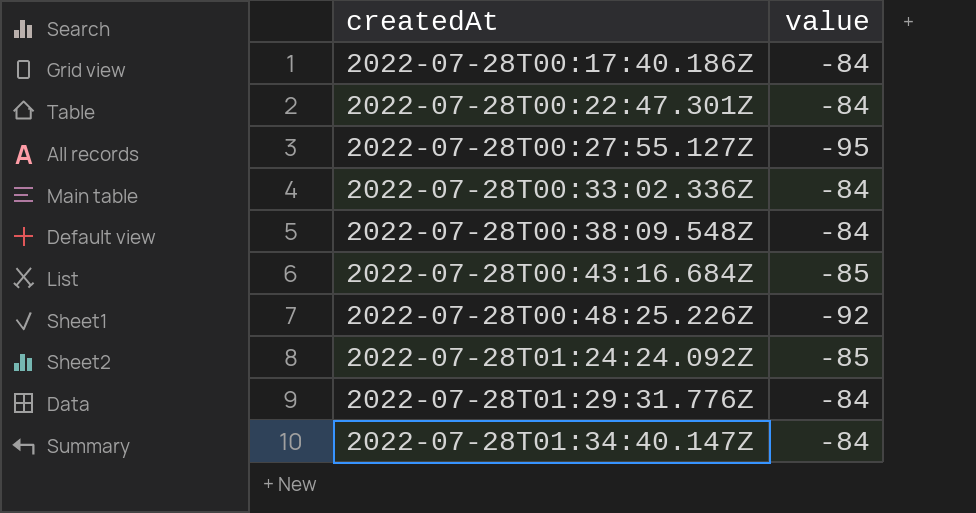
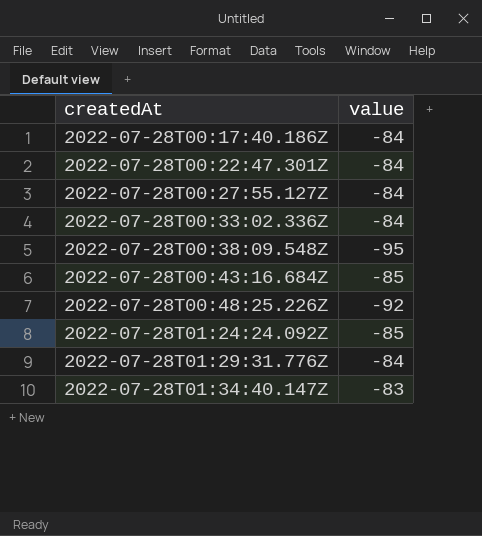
2022-07-28T00:27:55.127Z | value: -95 -> -84
2022-07-28T00:38:09.548Z | value: -84 -> -95
2022-07-28T01:34:40.147Z | value: -84 -> -83

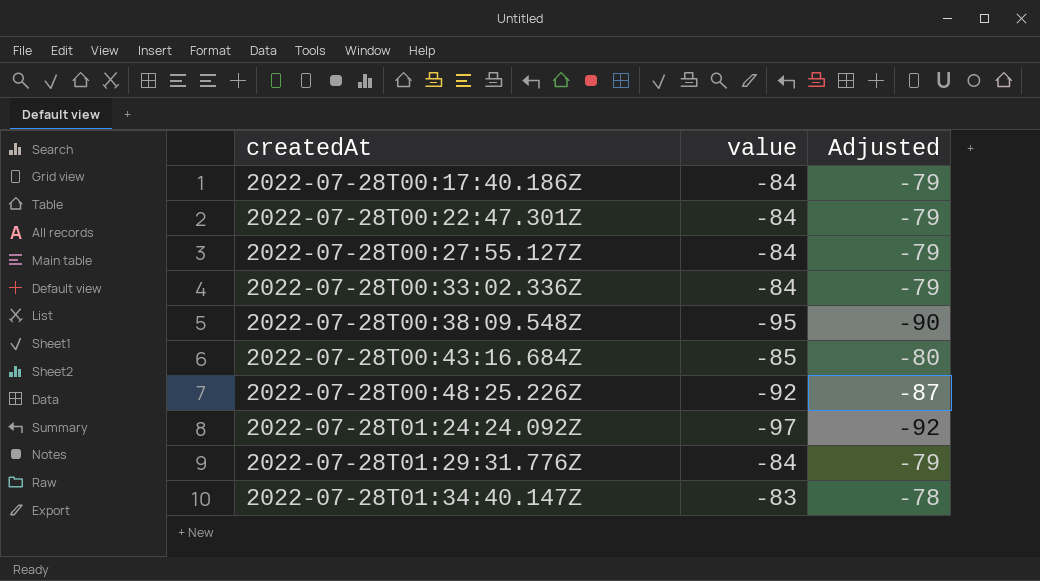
column Adjusted | formula: none -> [value] + 5
2022-07-28T01:24:24.092Z | value: -85 -> -97

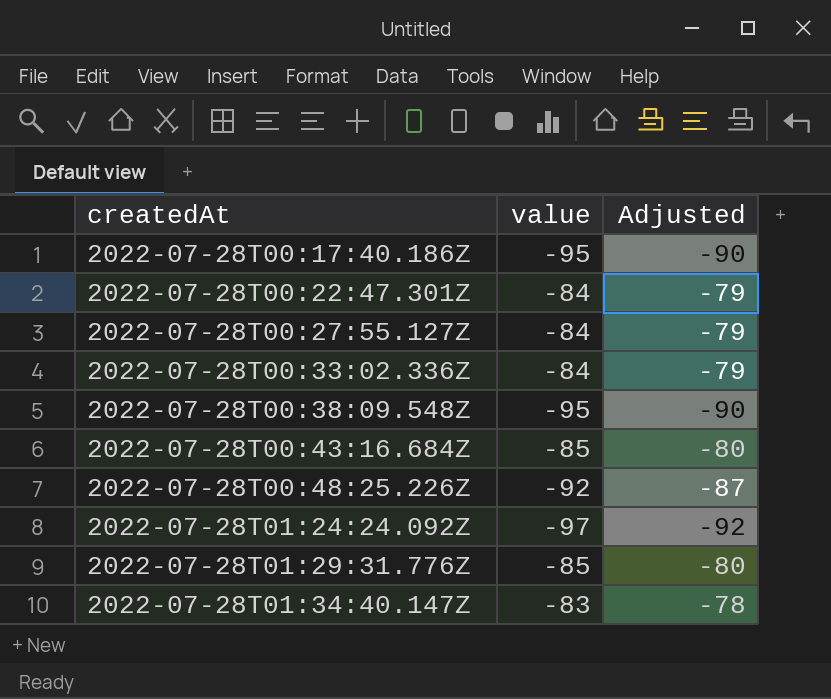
2022-07-28T00:17:40.186Z | value: -84 -> -95
2022-07-28T00:17:40.186Z | Adjusted: -79 -> -90
2022-07-28T01:29:31.776Z | value: -84 -> -85
2022-07-28T01:29:31.776Z | Adjusted: -79 -> -80

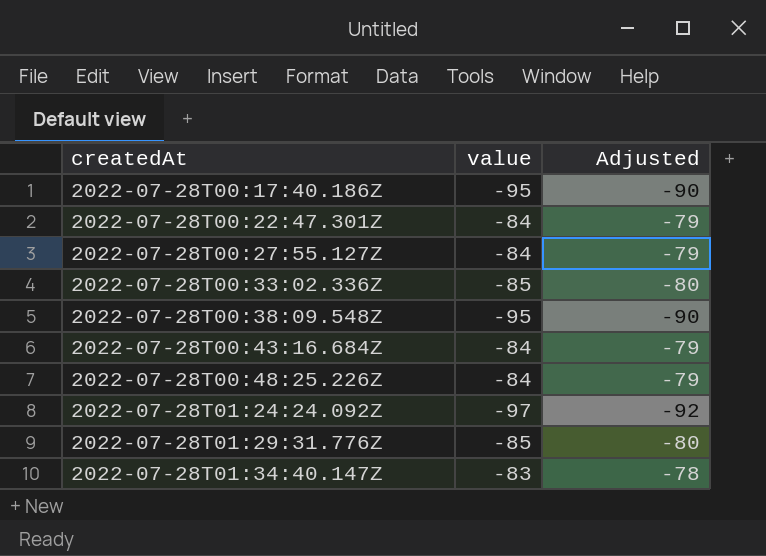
2022-07-28T00:33:02.336Z | value: -84 -> -85
2022-07-28T00:33:02.336Z | Adjusted: -79 -> -80
2022-07-28T00:43:16.684Z | value: -85 -> -84
2022-07-28T00:43:16.684Z | Adjusted: -80 -> -79
2022-07-28T00:48:25.226Z | value: -92 -> -84
2022-07-28T00:48:25.226Z | Adjusted: -87 -> -79

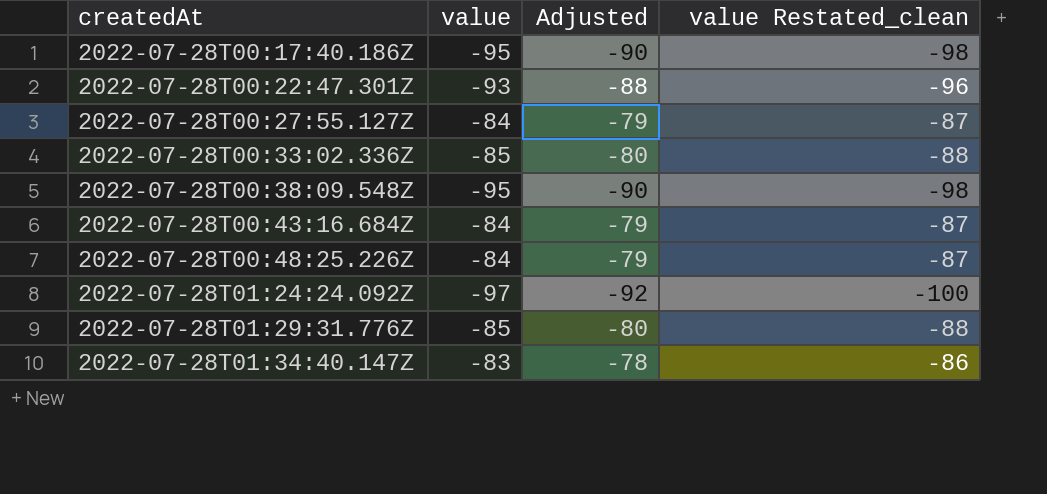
column value Restated_clean | formula: none -> [value] - 3
2022-07-28T00:22:47.301Z | value: -84 -> -93
2022-07-28T00:22:47.301Z | Adjusted: -79 -> -88

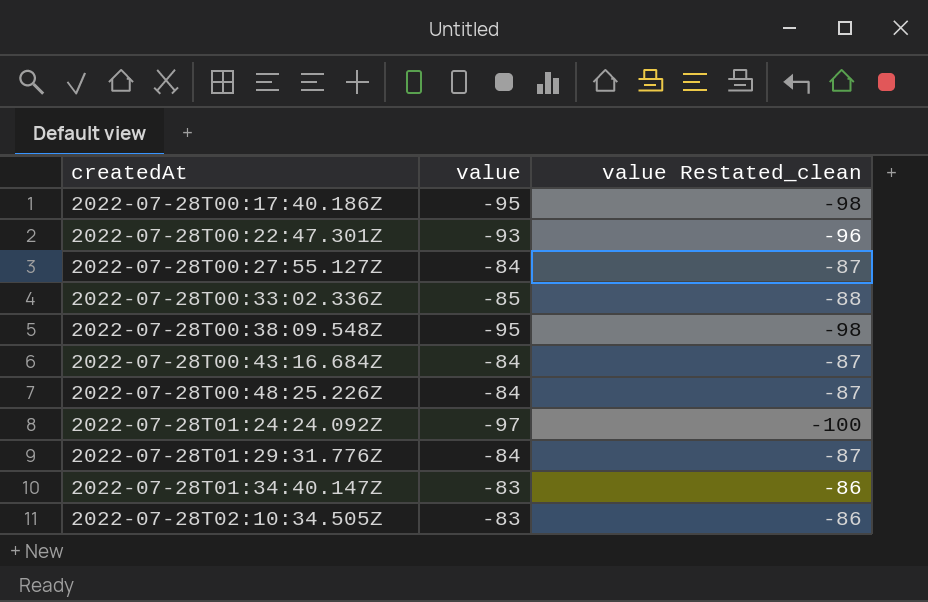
column Adjusted | formula: [value] + 5 -> none
2022-07-28T01:29:31.776Z | value: -85 -> -84
2022-07-28T01:29:31.776Z | value Restated_clean: -88 -> -87
row 2022-07-28T02:10:34.505Z: none -> -83 | -86

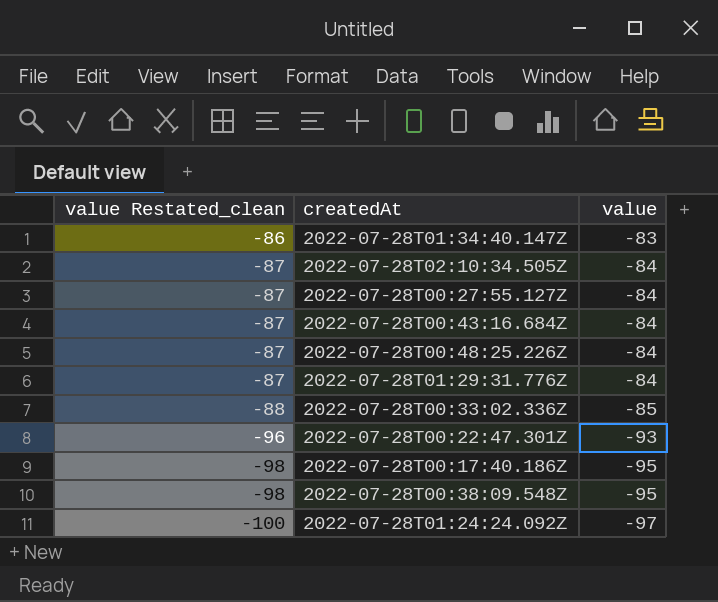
row order: createdAt ascending -> value Restated_clean descending
column value Restated_clean | position: 3 -> 1
2022-07-28T02:10:34.505Z | value Restated_clean: -86 -> -87
2022-07-28T02:10:34.505Z | value: -83 -> -84

